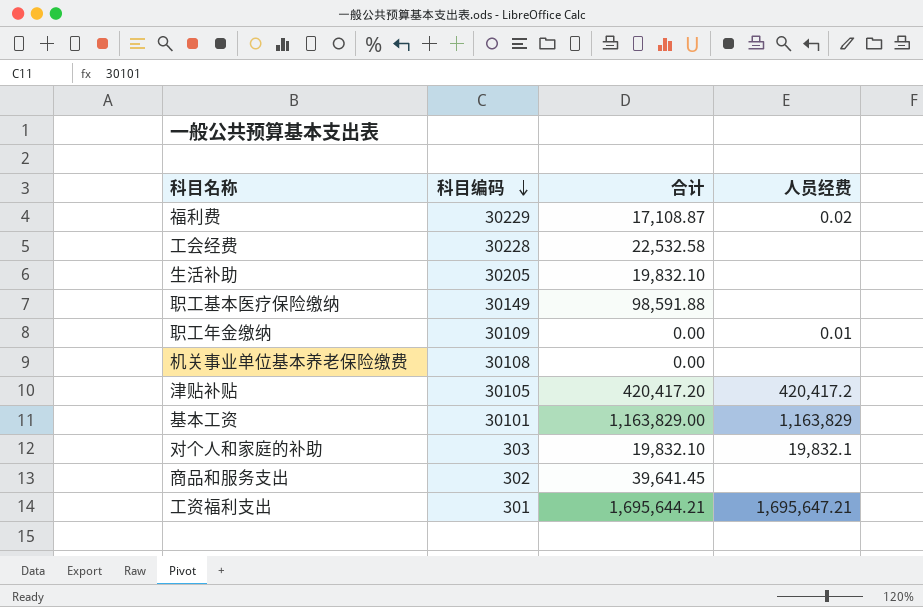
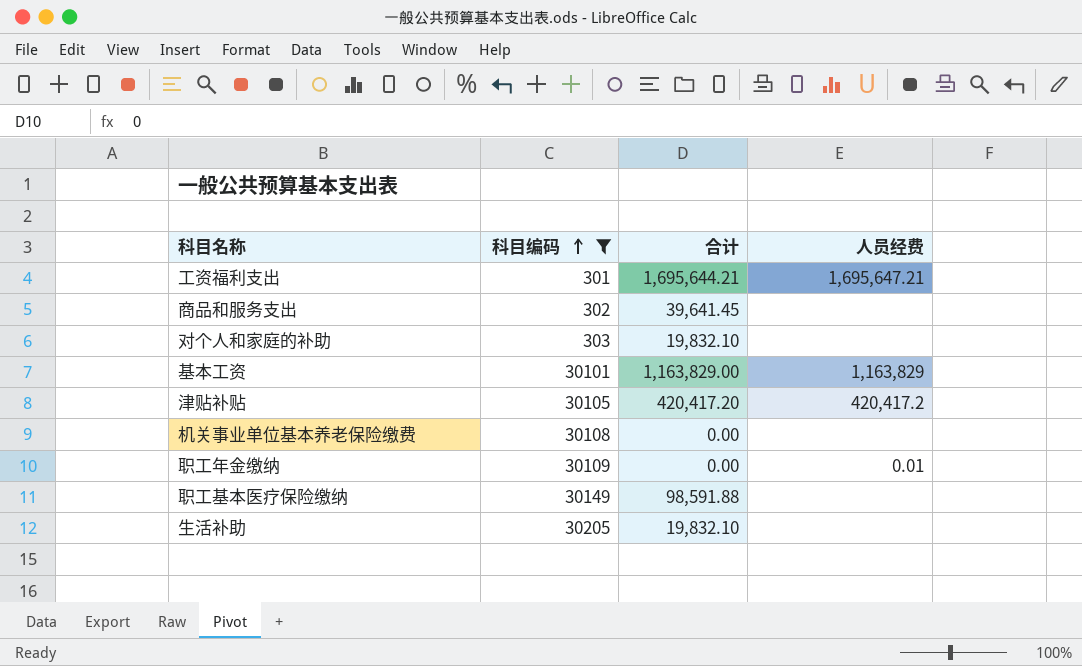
filter: none -> 科目编码 <= 30205
row order: 科目编码 descending -> 科目编码 ascending
对个人和家庭的补助 | 人员经费: 19,832.1 -> none

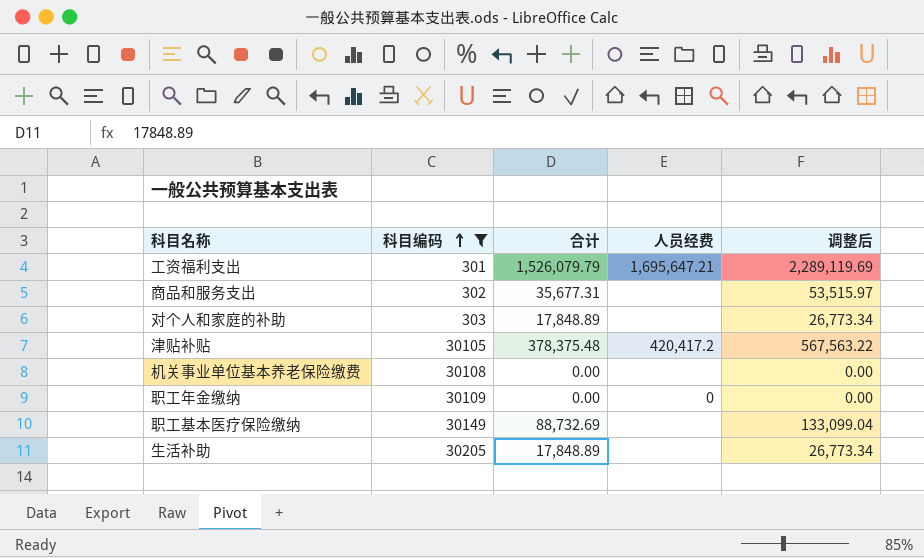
column 调整后 | formula: none -> [合计] * 1.5
row 基本工资: 30101 | 1,163,829.00 | 1,163,829 -> none
工资福利支出 | 合计: 1,695,644.21 -> 1,526,079.79
商品和服务支出 | 合计: 39,641.45 -> 35,677.31
对个人和家庭的补助 | 合计: 19,832.10 -> 17,848.89
津贴补贴 | 合计: 420,417.20 -> 378,375.48
职工年金缴纳 | 人员经费: 0.01 -> 0
职工基本医疗保险缴纳 | 合计: 98,591.88 -> 88,732.69
生活补助 | 合计: 19,832.10 -> 17,848.89

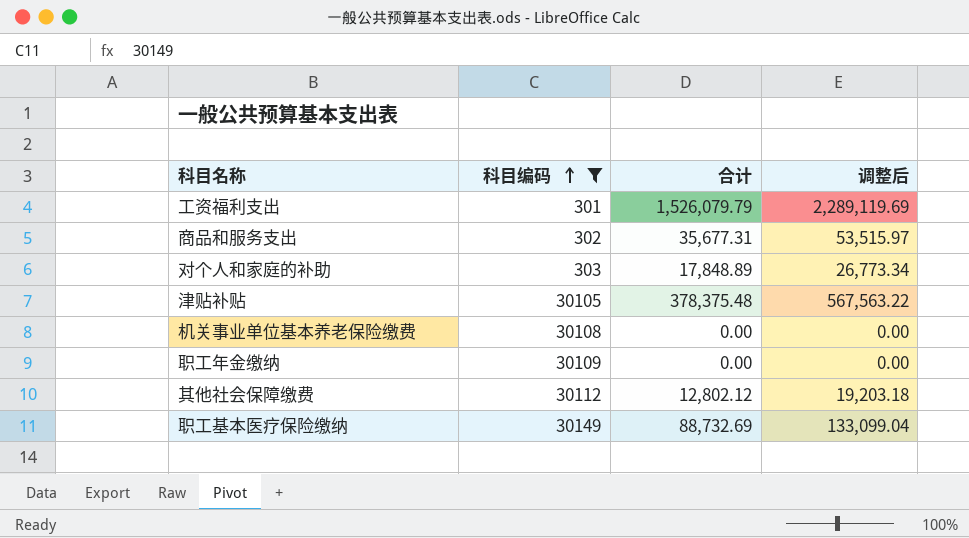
column 人员经费 | position: 4 -> none
row 生活补助: 30205 | 17,848.89 | none | 26,773.34 -> none
row 其他社会保障缴费: none -> 30112 | 12,802.12 | 19,203.18

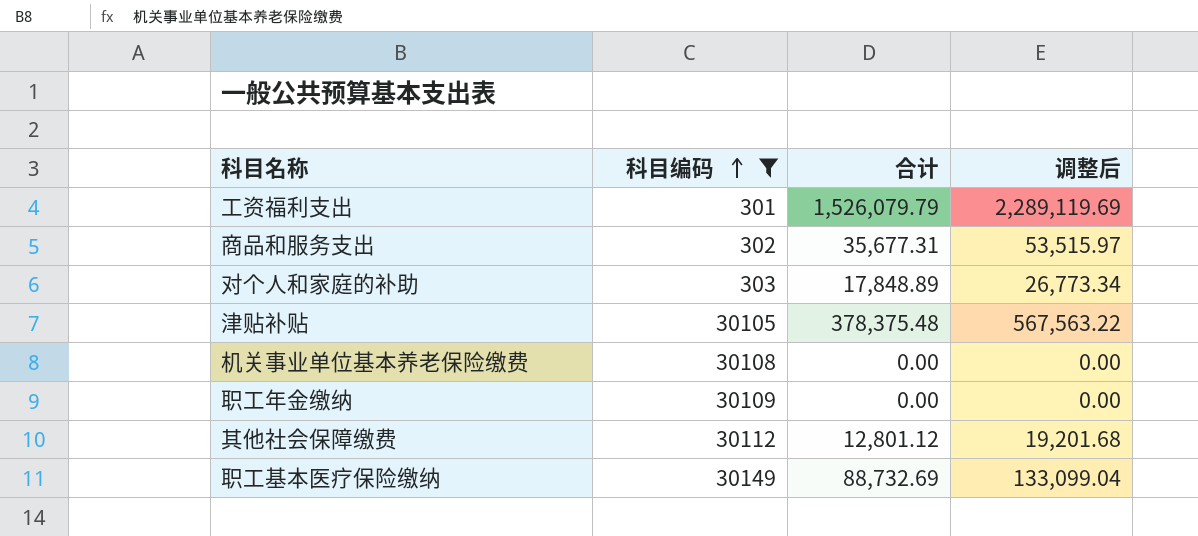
其他社会保障缴费 | 合计: 12,802.12 -> 12,801.12
其他社会保障缴费 | 调整后: 19,203.18 -> 19,201.68

